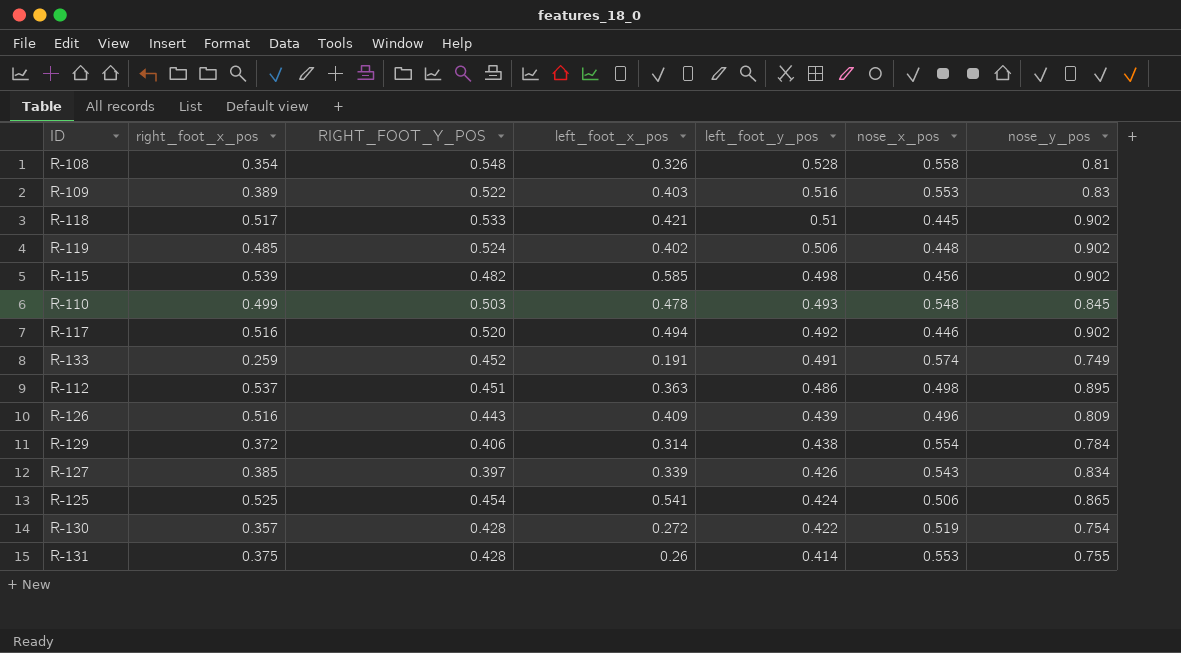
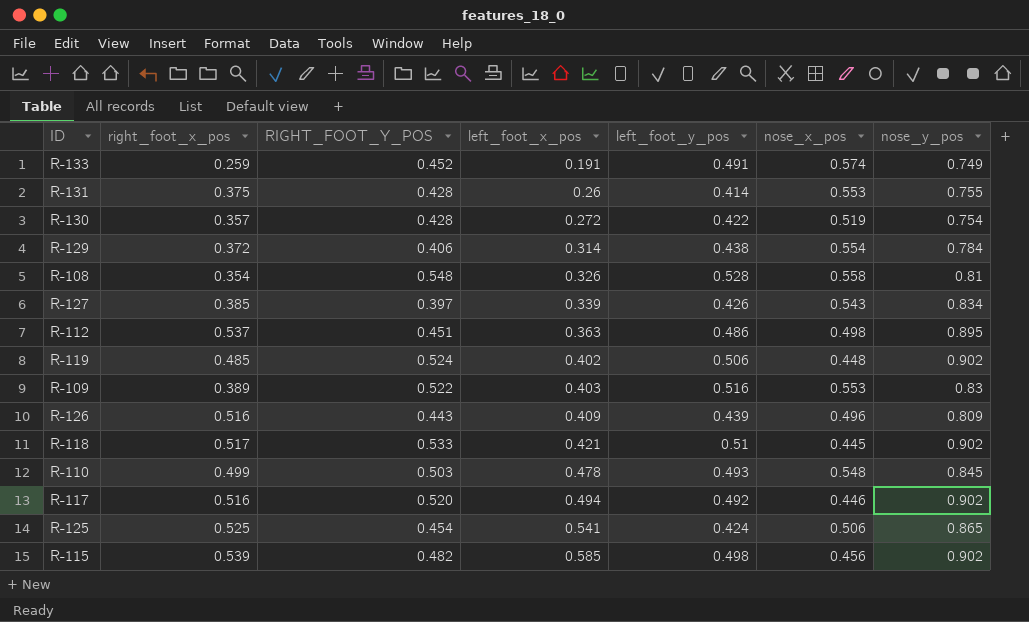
row order: left_foot_y_pos descending -> left_foot_x_pos ascending

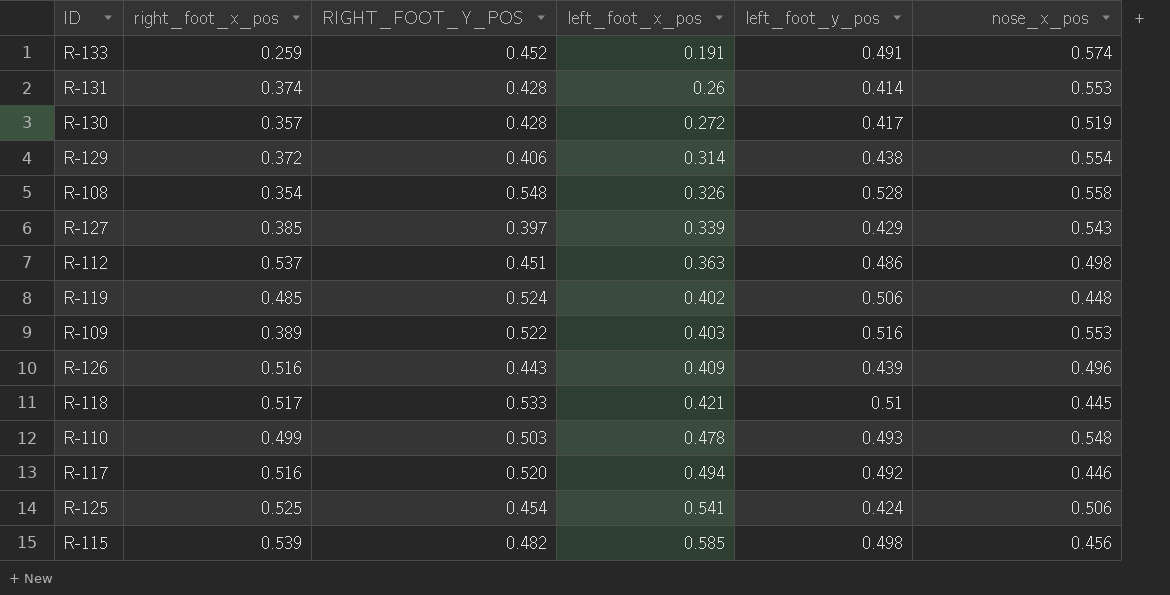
column nose_y_pos | position: 7 -> none
R-131 | right_foot_x_pos: 0.375 -> 0.374
R-130 | left_foot_y_pos: 0.422 -> 0.417
R-127 | left_foot_y_pos: 0.426 -> 0.429

